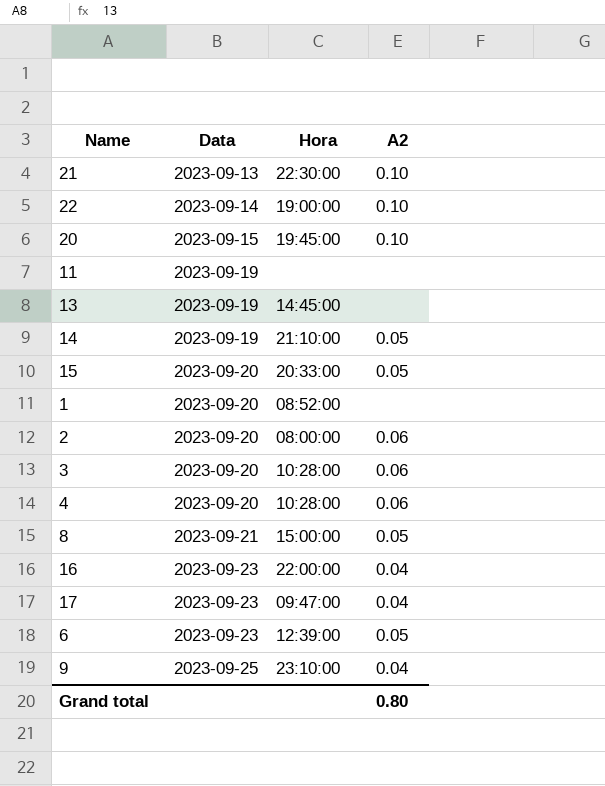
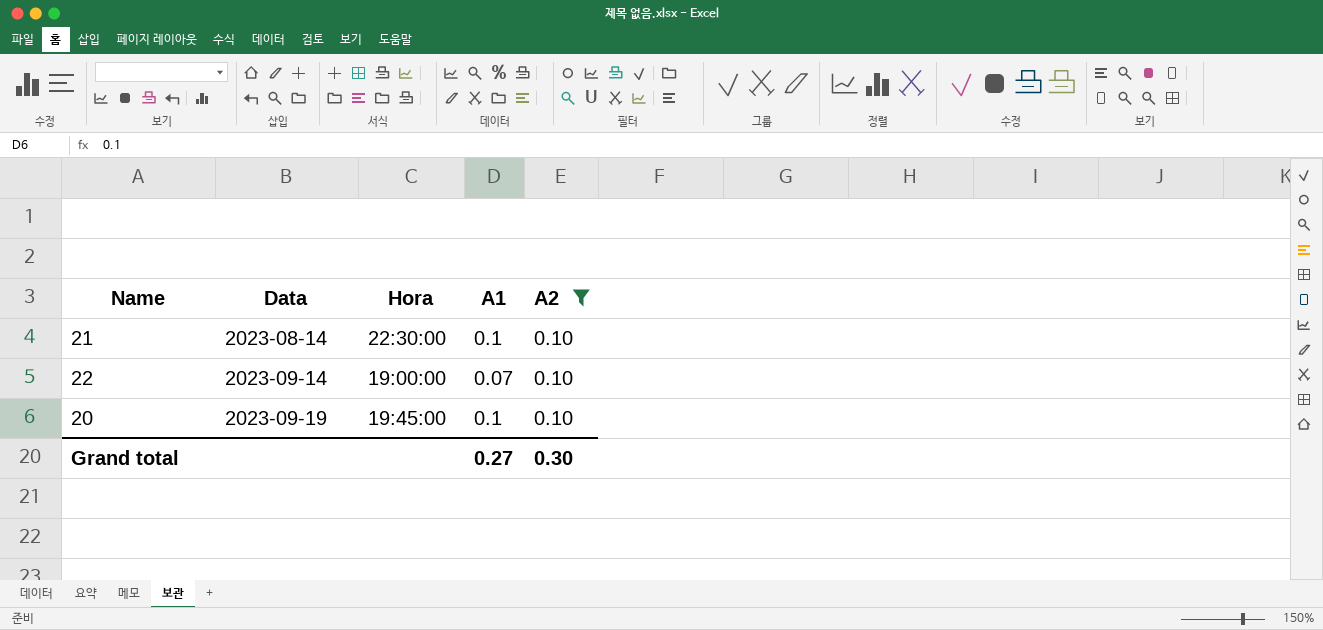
filter: none -> A2 = 0.10
column A1 | position: none -> 4
21 | Data: 2023-09-13 -> 2023-08-14
20 | Data: 2023-09-15 -> 2023-09-19
Grand total | A2: 0.80 -> 0.30

